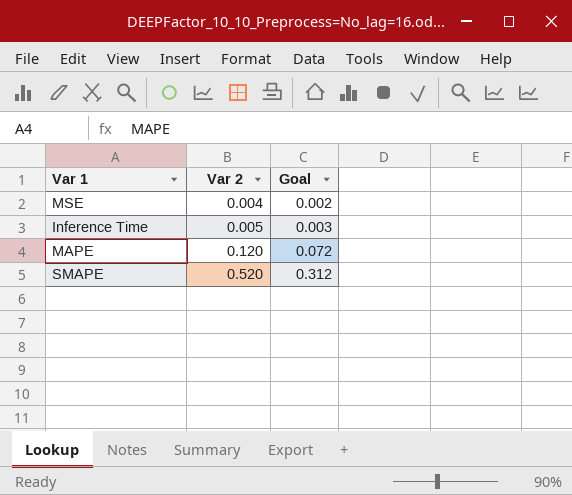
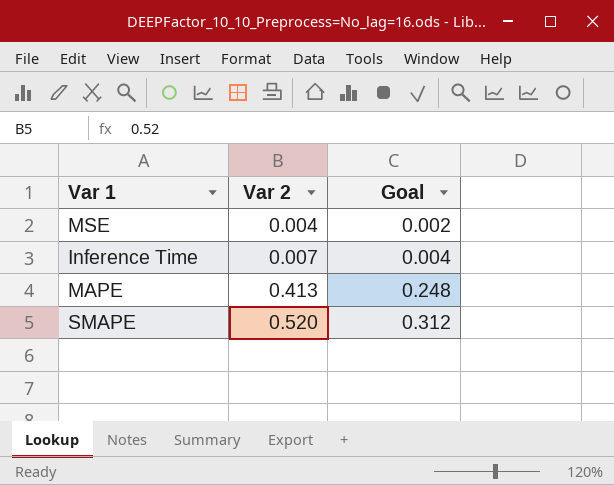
Inference Time | Var 2: 0.005 -> 0.007
Inference Time | Goal: 0.003 -> 0.004
MAPE | Var 2: 0.120 -> 0.413
MAPE | Goal: 0.072 -> 0.248

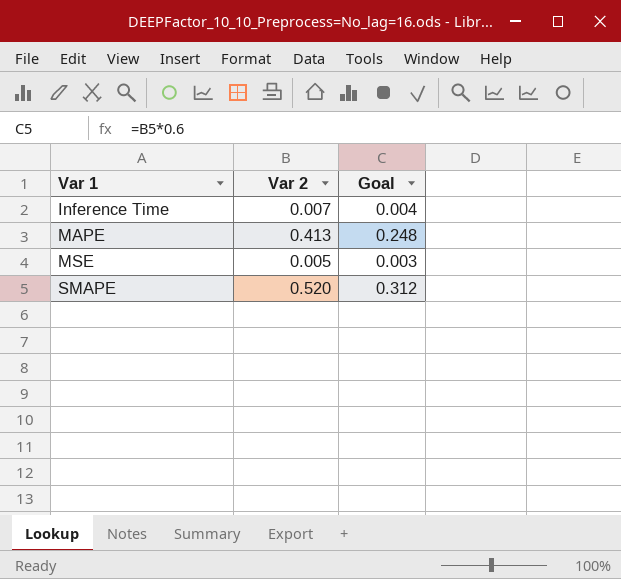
row order: Var 2 ascending -> Var 1 ascending
MSE | Var 2: 0.004 -> 0.005
MSE | Goal: 0.002 -> 0.003

